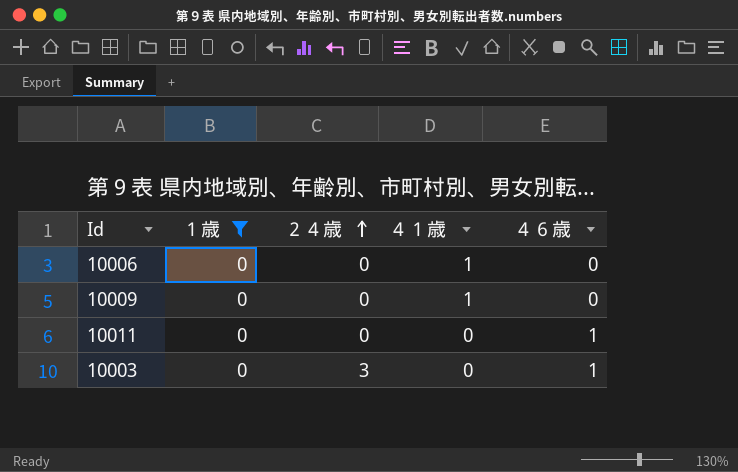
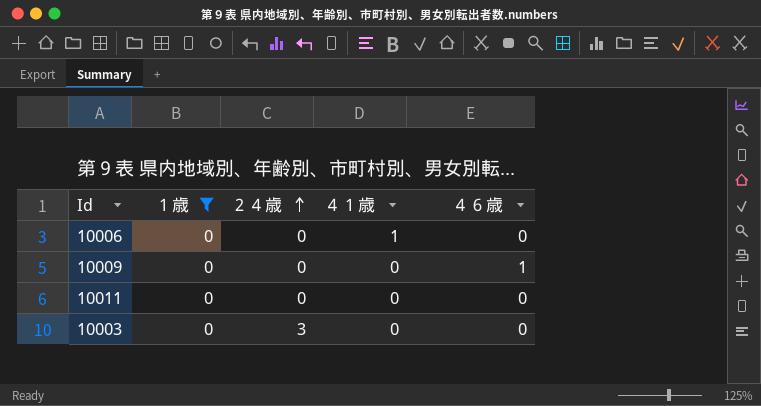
10009 | ４１歳: 1 -> 0
10009 | ４６歳: 0 -> 1
10011 | ４６歳: 1 -> 0
10003 | ４６歳: 1 -> 0

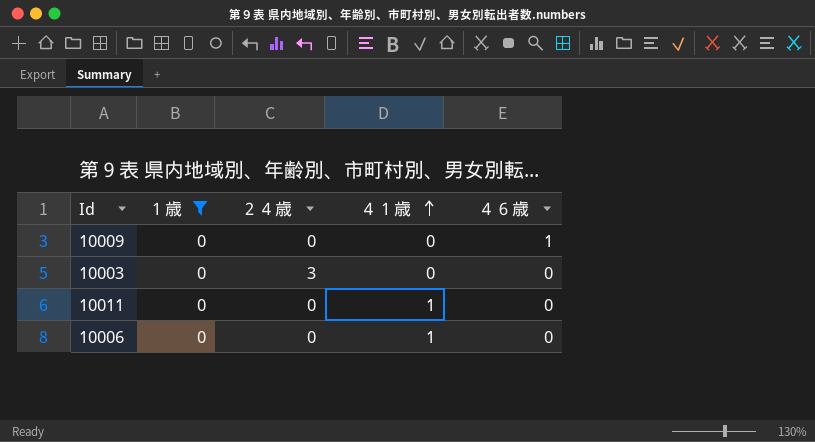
row order: ２４歳 ascending -> ４１歳 ascending
10011 | ４１歳: 0 -> 1

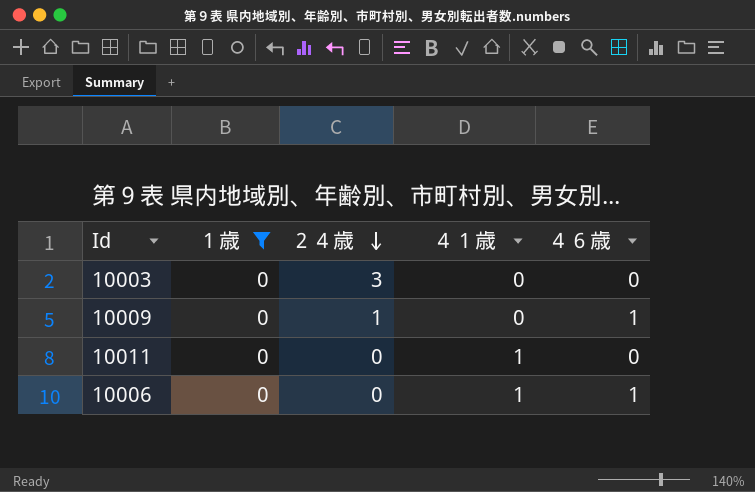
row order: ４１歳 ascending -> ２４歳 descending
10009 | ２４歳: 0 -> 1
10006 | ４６歳: 0 -> 1

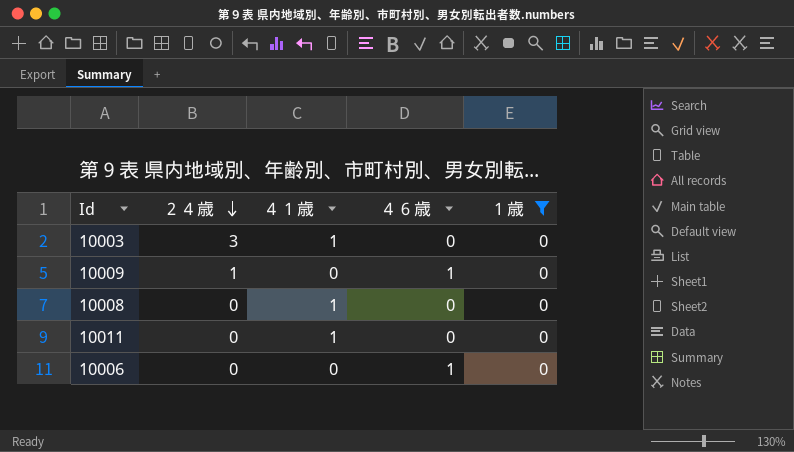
column １歳 | position: 2 -> 5
10003 | ４１歳: 0 -> 1
row 10008: none -> 0 | 1 | 0 | 0
10006 | ４１歳: 1 -> 0

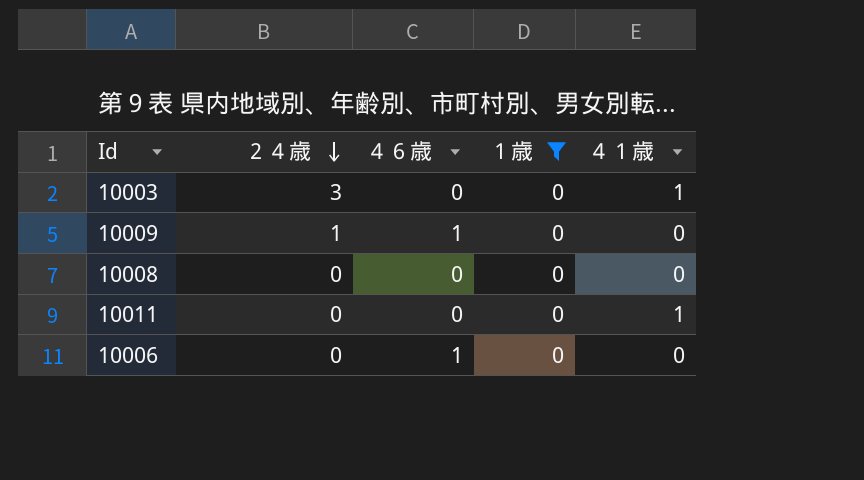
column ４１歳 | position: 3 -> 5
10008 | ４１歳: 1 -> 0

